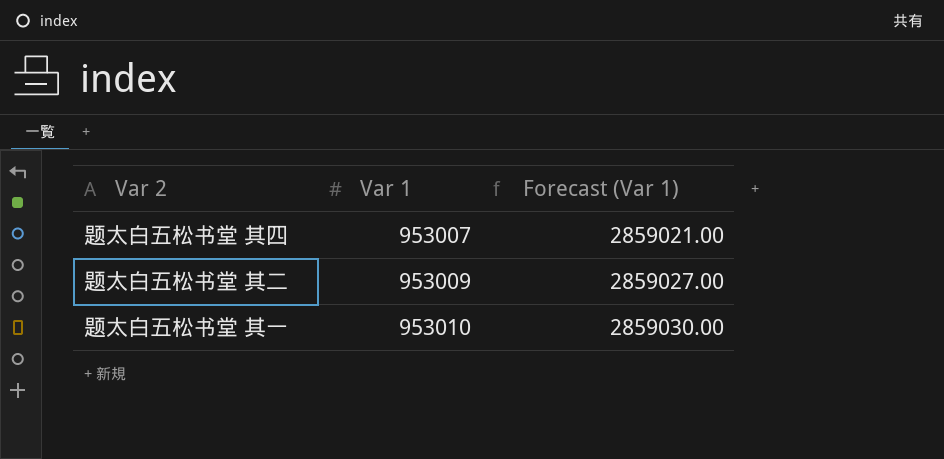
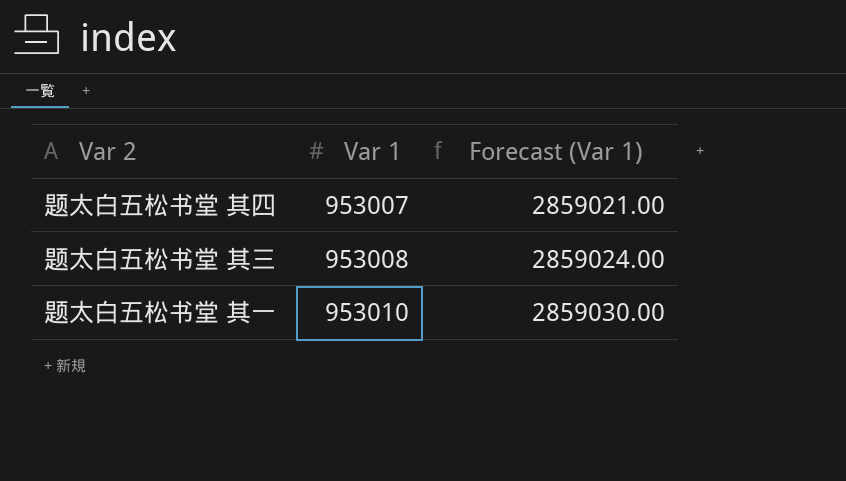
row 题太白五松书堂 其二: 953009 | 2859027.00 -> none
row 题太白五松书堂 其三: none -> 953008 | 2859024.00

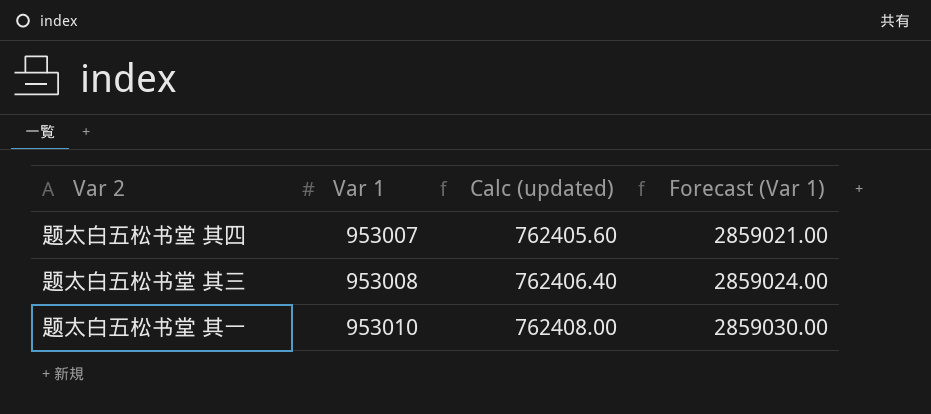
column Calc (updated) | formula: none -> [Var 1] * 0.8

